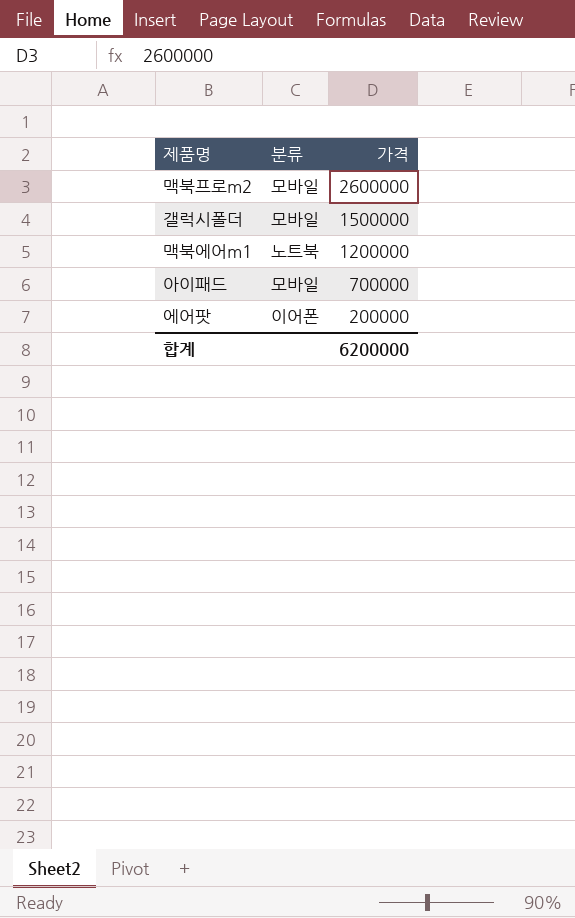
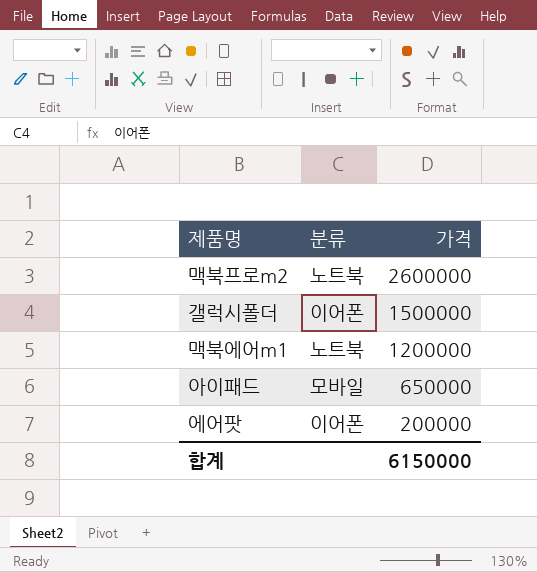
맥북프로m2 | 분류: 모바일 -> 노트북
갤럭시폴더 | 분류: 모바일 -> 이어폰
아이패드 | 가격: 700000 -> 650000
합계 | 가격: 6200000 -> 6150000

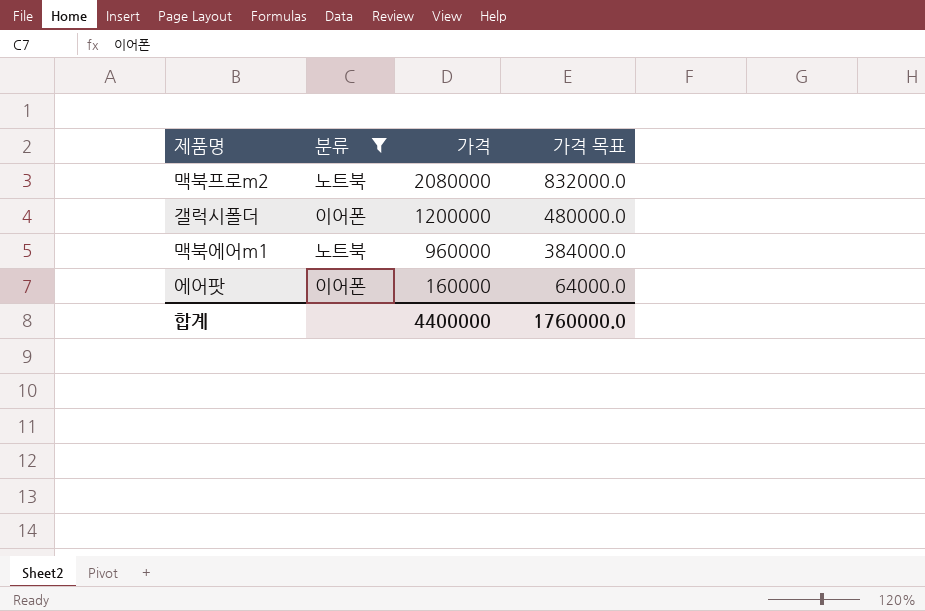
filter: none -> 분류 != 모바일
column 가격 목표 | formula: none -> [가격] * 0.4
맥북프로m2 | 가격: 2600000 -> 2080000
갤럭시폴더 | 가격: 1500000 -> 1200000
맥북에어m1 | 가격: 1200000 -> 960000
에어팟 | 가격: 200000 -> 160000
합계 | 가격: 6150000 -> 4400000

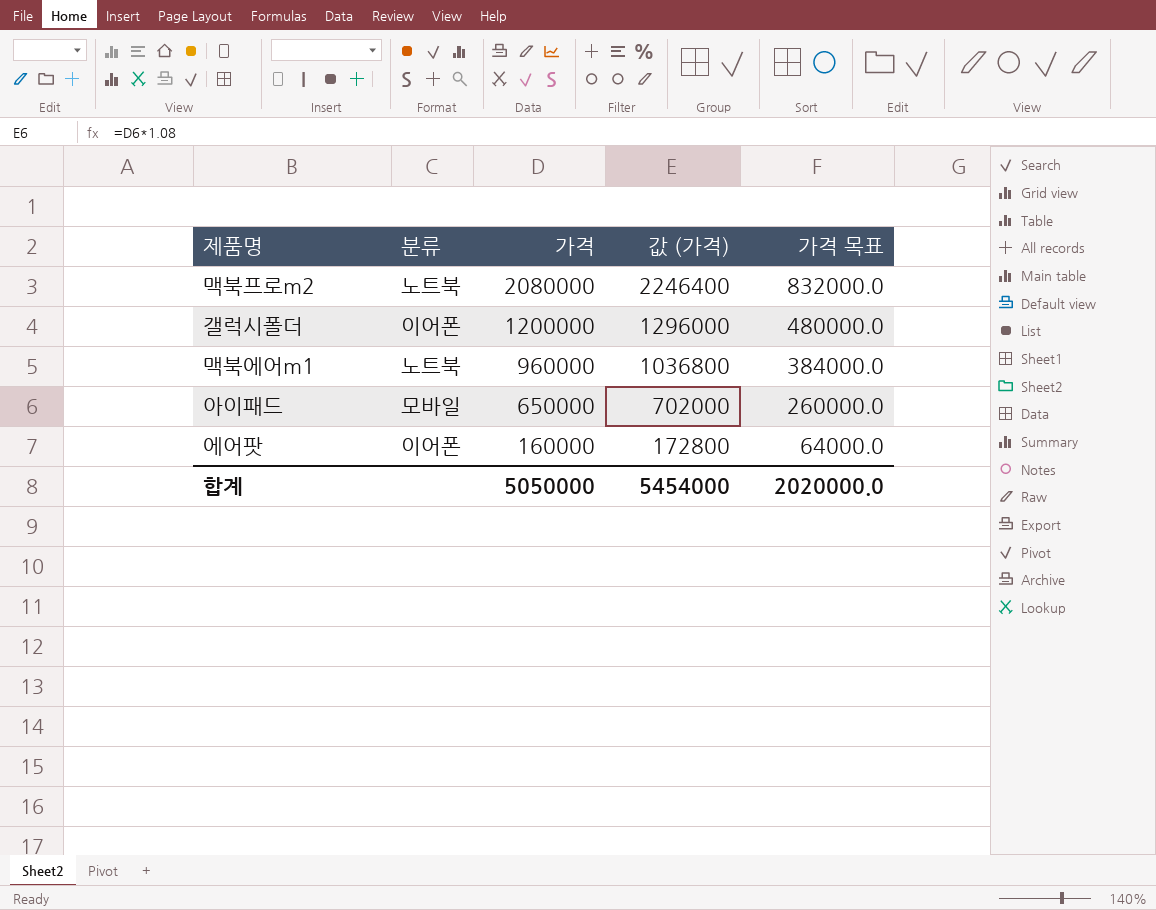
filter: 분류 != 모바일 -> none
column 값 (가격) | formula: none -> [가격] * 1.08
합계 | 가격: 4400000 -> 5050000
합계 | 가격 목표: 1760000.0 -> 2020000.0

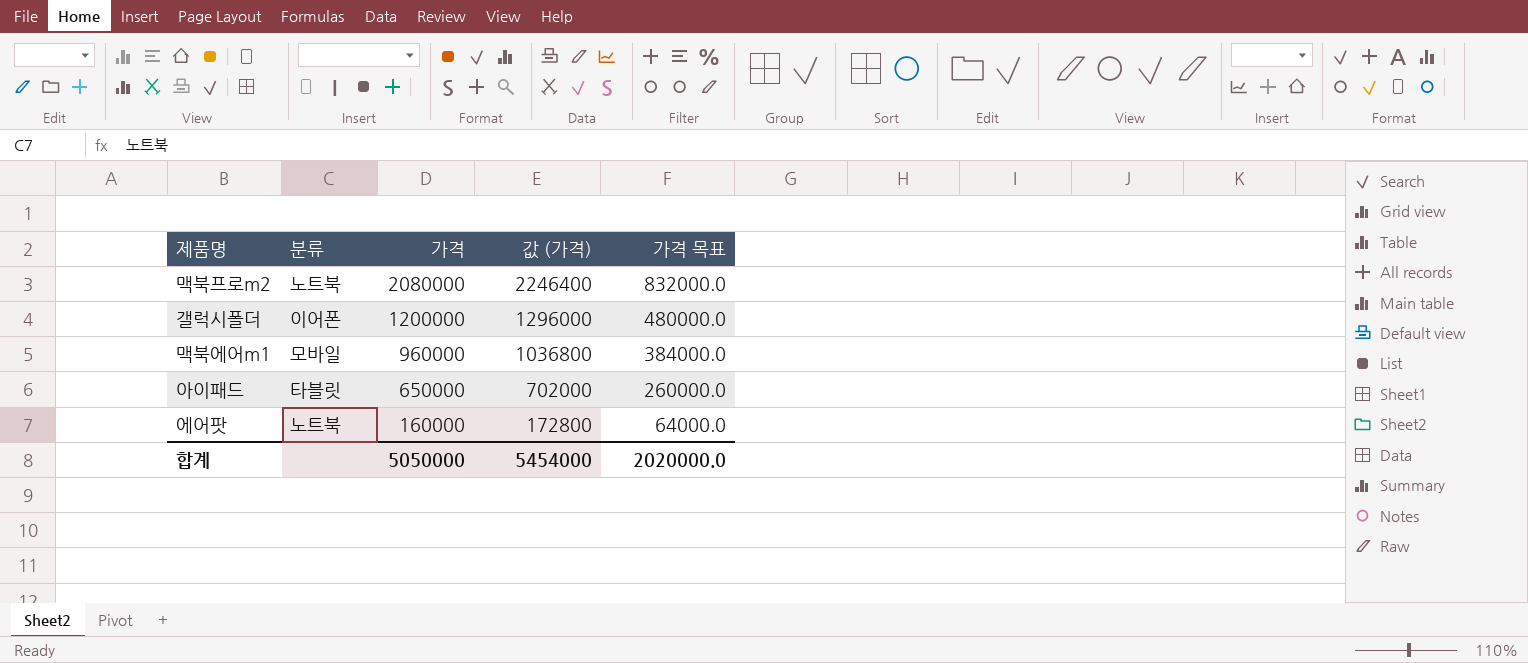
맥북에어m1 | 분류: 노트북 -> 모바일
아이패드 | 분류: 모바일 -> 타블릿
에어팟 | 분류: 이어폰 -> 노트북

